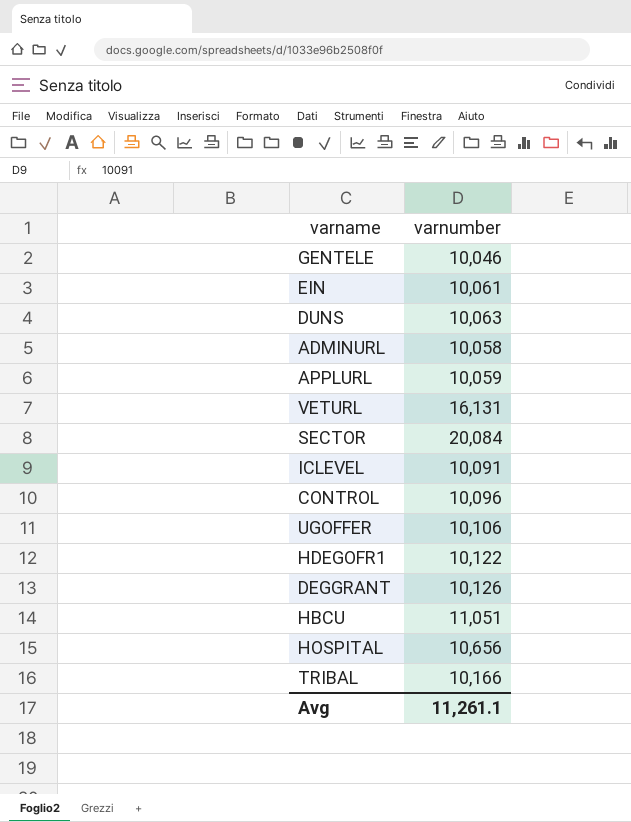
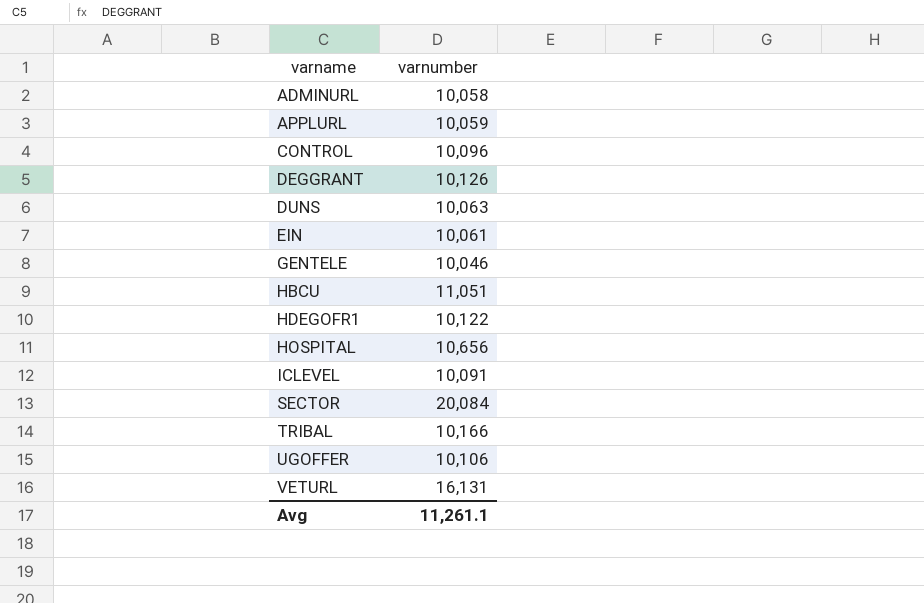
row order: none -> varname ascending

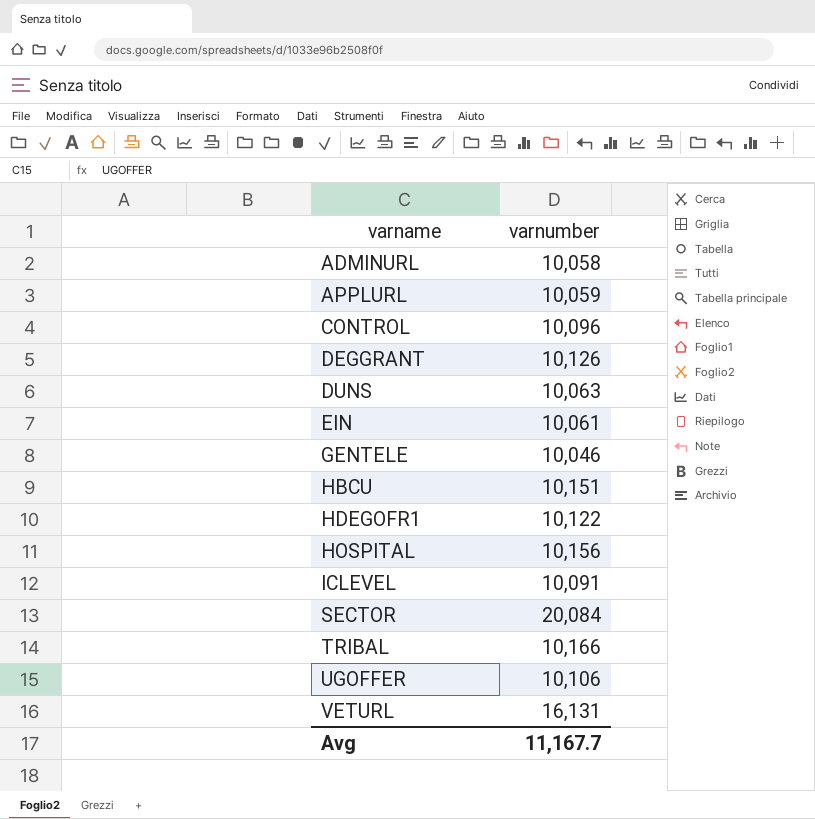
HBCU | varnumber: 11,051 -> 10,151
HOSPITAL | varnumber: 10,656 -> 10,156
Avg | varnumber: 11,261.1 -> 11,167.7

